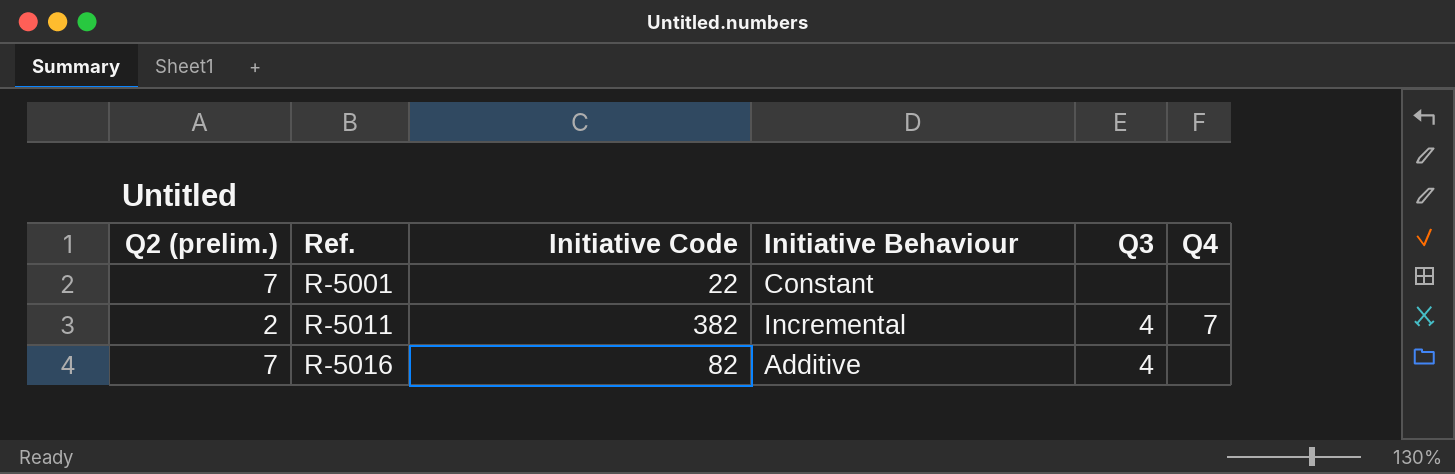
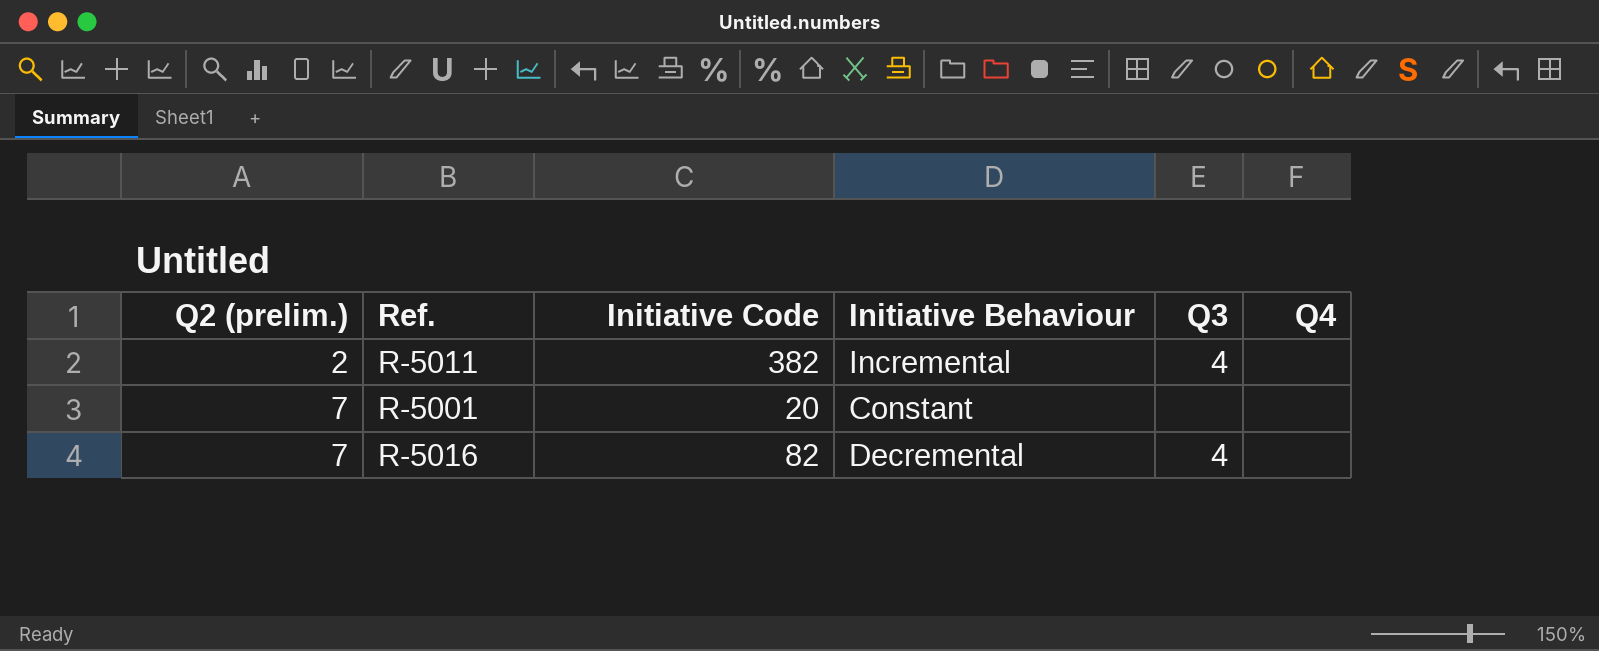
row order: Ref. ascending -> Q2 (prelim.) ascending
R-5011 | Q4: 7 -> none
R-5001 | Initiative Code: 22 -> 20
R-5016 | Initiative Behaviour: Additive -> Decremental

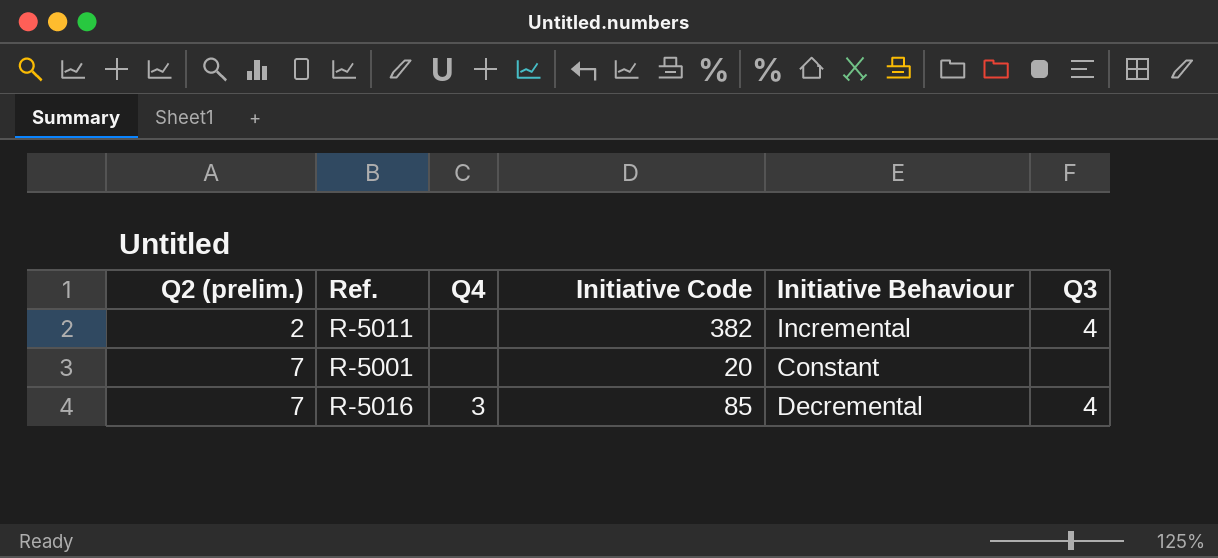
column Q4 | position: 6 -> 3
R-5016 | Q4: none -> 3
R-5016 | Initiative Code: 82 -> 85

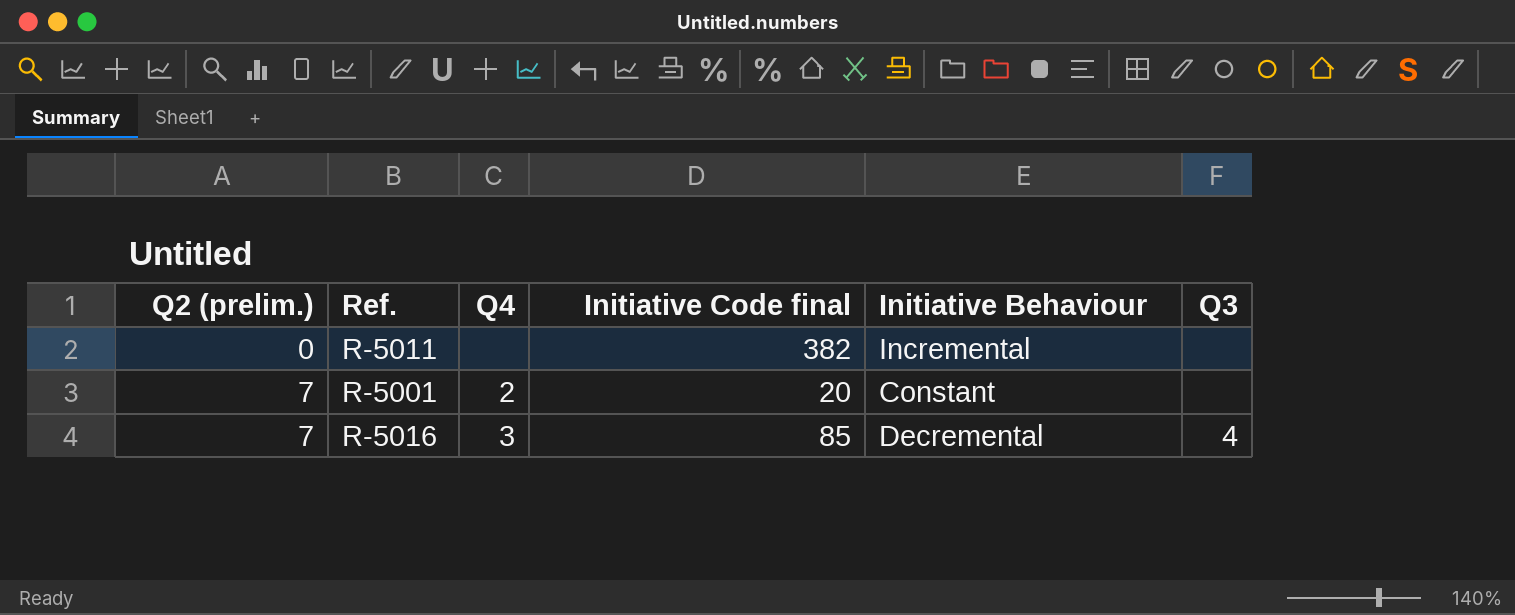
column name: Initiative Code -> Initiative Code final
R-5011 | Q2 (prelim.): 2 -> 0
R-5011 | Q3: 4 -> none
R-5001 | Q4: none -> 2

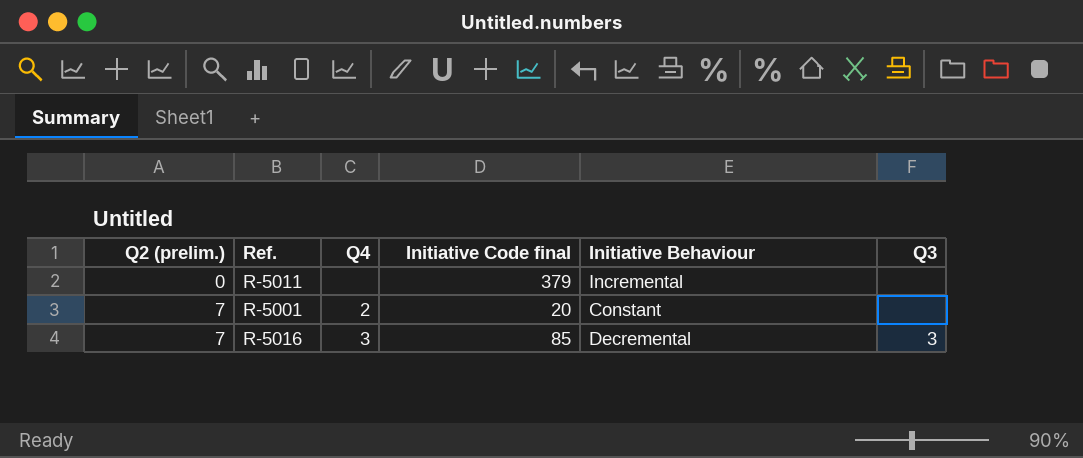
R-5011 | Initiative Code final: 382 -> 379
R-5016 | Q3: 4 -> 3

